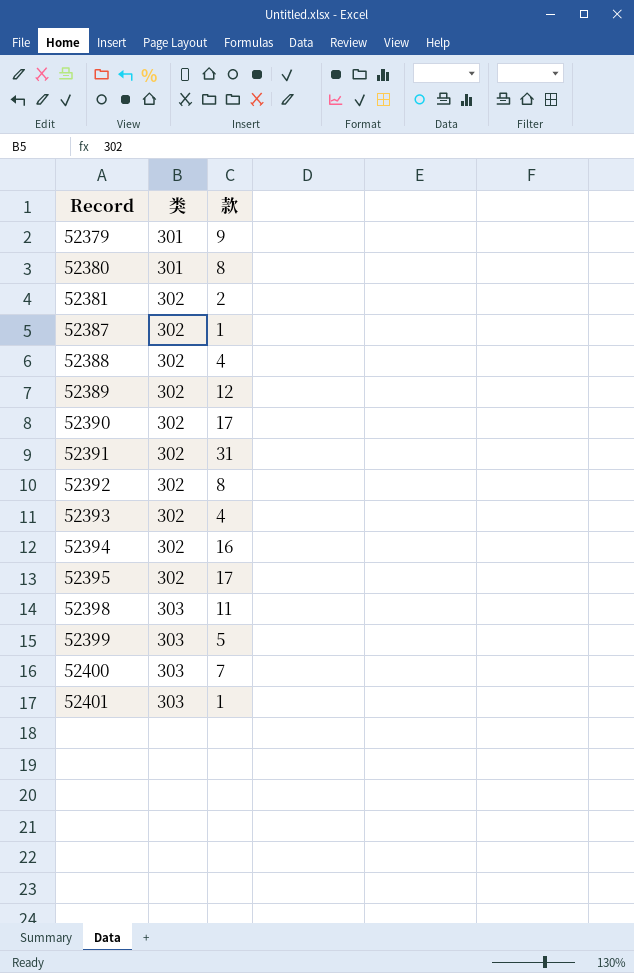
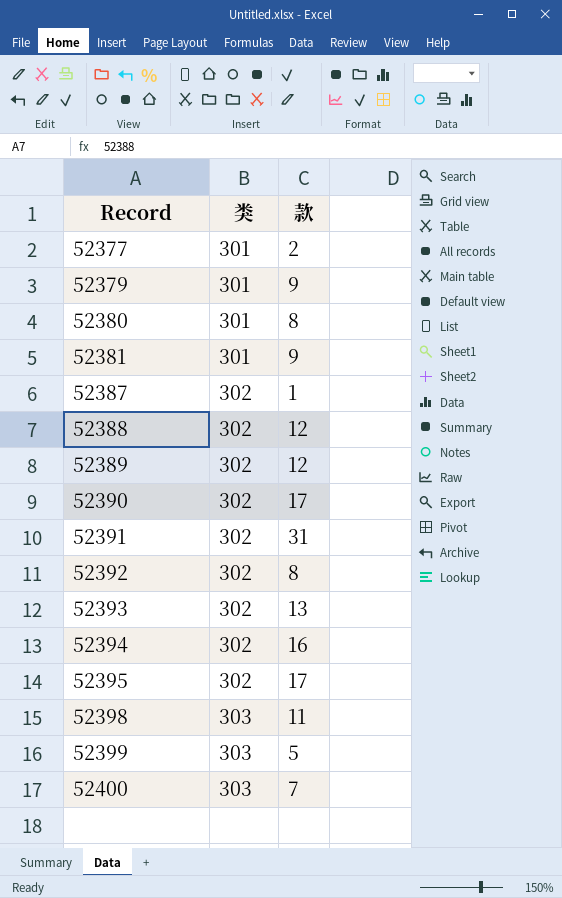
row 52401: 303 | 1 -> none
row 52377: none -> 301 | 2
52381 | 类: 302 -> 301
52381 | 款: 2 -> 9
52388 | 款: 4 -> 12
52393 | 款: 4 -> 13

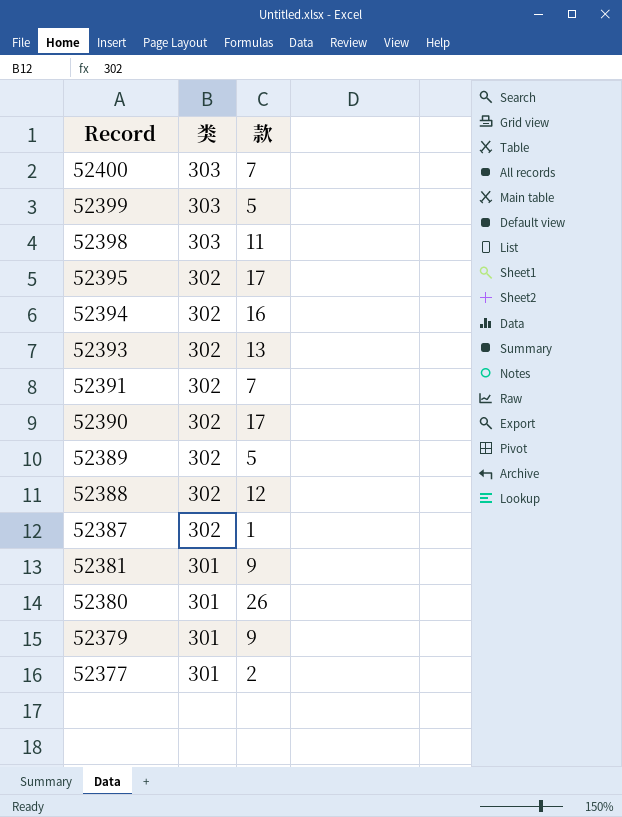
row order: Record ascending -> Record descending
row 52392: 302 | 8 -> none
52391 | 款: 31 -> 7
52389 | 款: 12 -> 5
52380 | 款: 8 -> 26

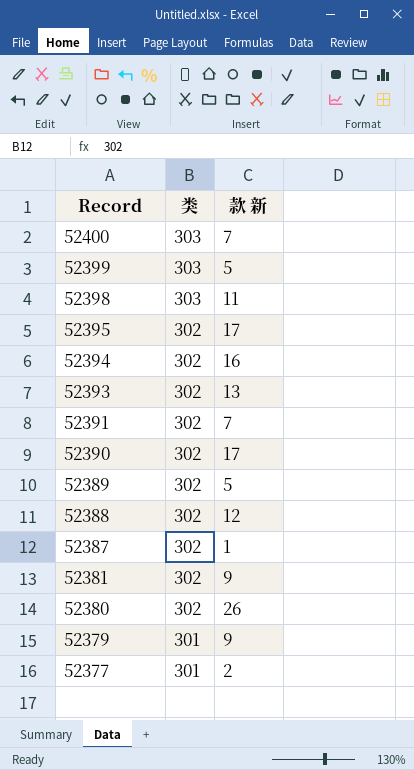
column name: 款 -> 款 新
52381 | 类: 301 -> 302
52380 | 类: 301 -> 302

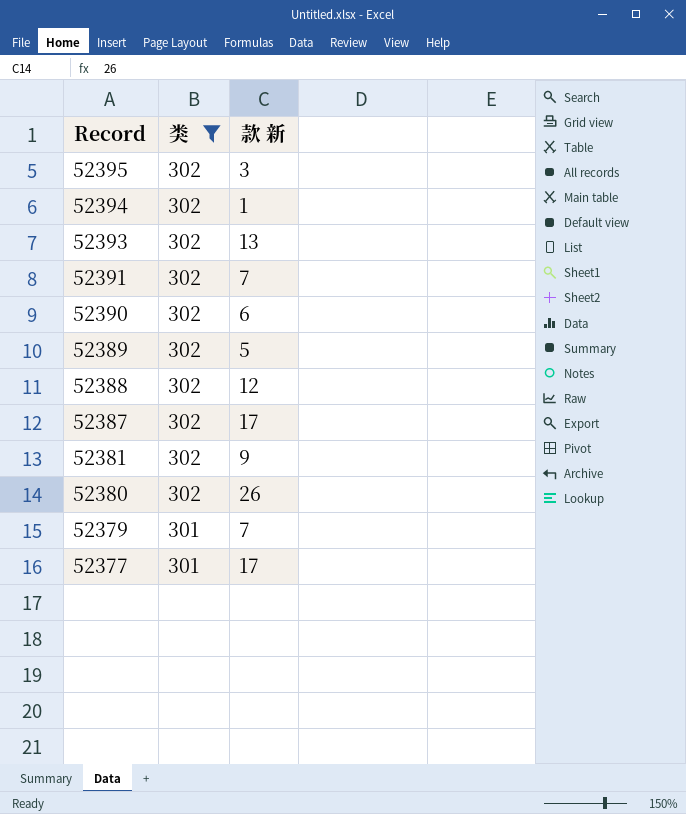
filter: none -> 类 != 303
52395 | 款 新: 17 -> 3
52394 | 款 新: 16 -> 1
52390 | 款 新: 17 -> 6
52387 | 款 新: 1 -> 17
52379 | 款 新: 9 -> 7
52377 | 款 新: 2 -> 17

